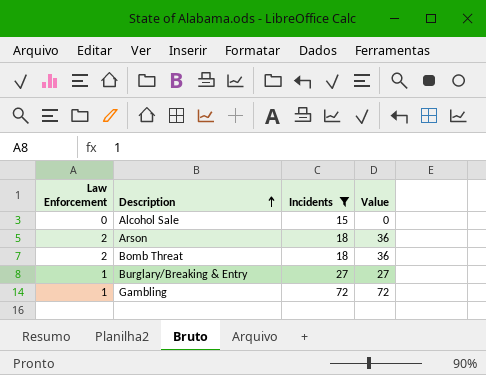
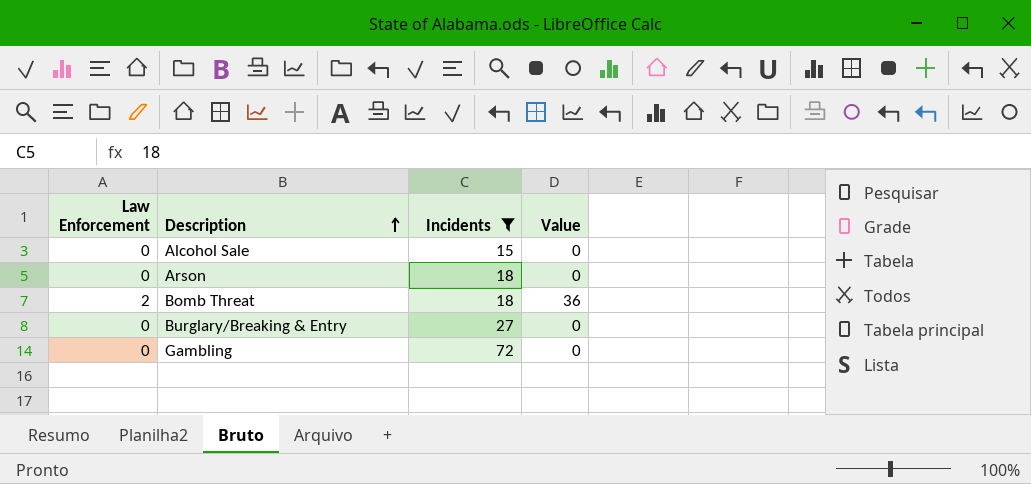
Arson | Law Enforcement: 2 -> 0
Arson | Value: 36 -> 0
Burglary/Breaking & Entry | Law Enforcement: 1 -> 0
Burglary/Breaking & Entry | Value: 27 -> 0
Gambling | Law Enforcement: 1 -> 0
Gambling | Value: 72 -> 0

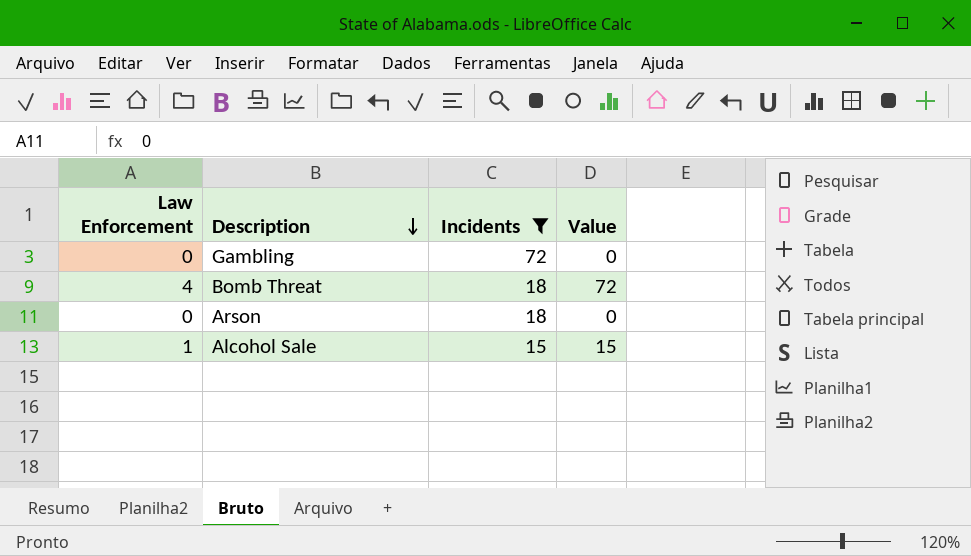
row order: Description ascending -> Description descending
row Burglary/Breaking & Entry: 0 | 27 | 0 -> none
Bomb Threat | Law Enforcement: 2 -> 4
Bomb Threat | Value: 36 -> 72
Alcohol Sale | Law Enforcement: 0 -> 1
Alcohol Sale | Value: 0 -> 15

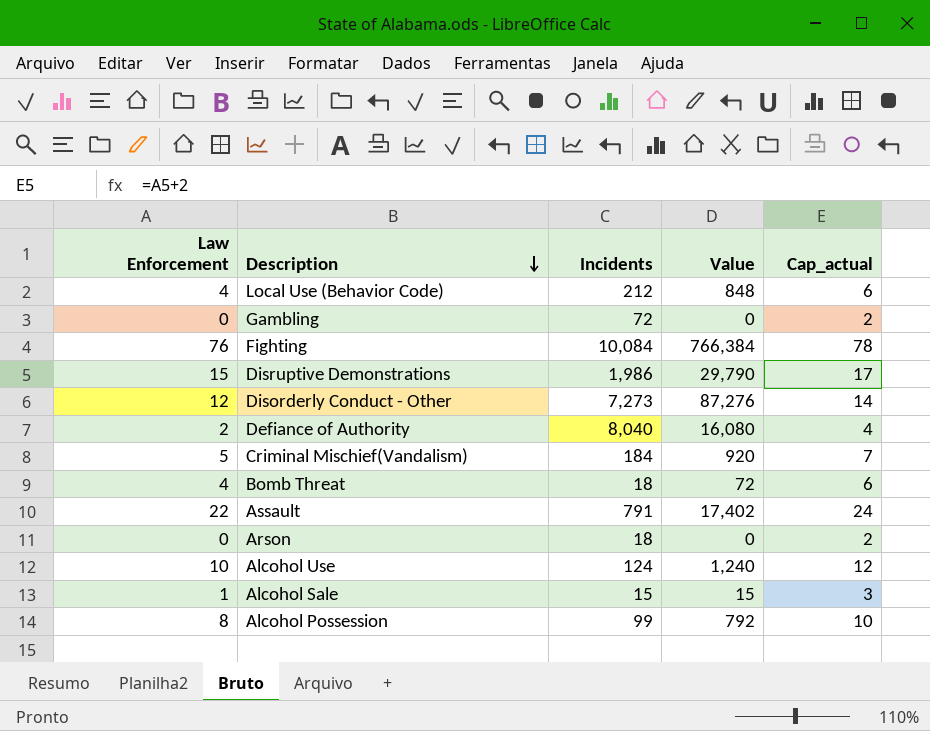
filter: Incidents <= 72 -> none
column Cap_actual | formula: none -> [Law Enforcement] + 2

